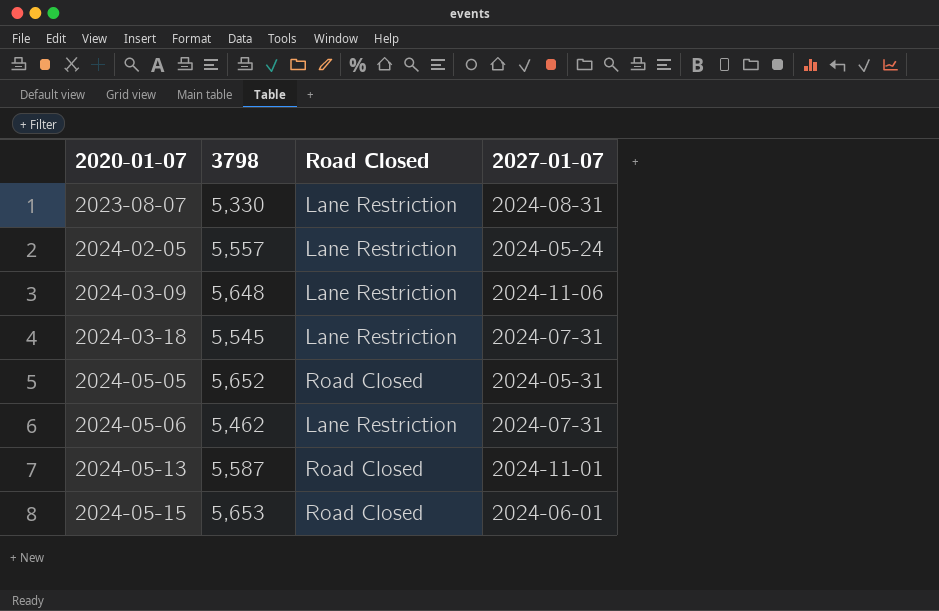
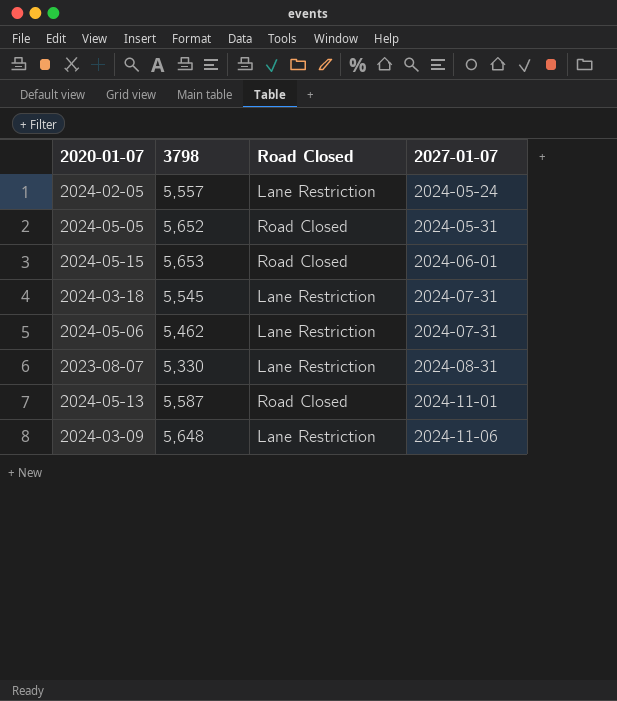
row order: 2020-01-07 ascending -> 2027-01-07 ascending

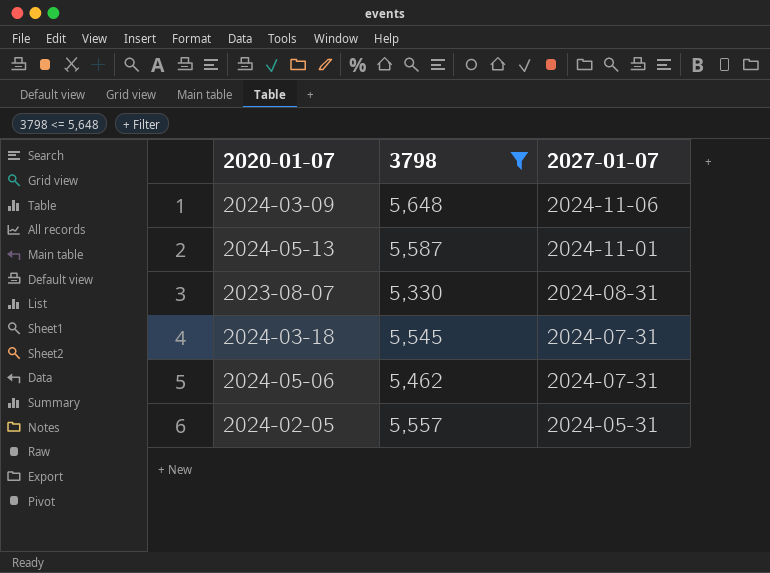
filter: none -> 3798 <= 5,648
row order: 2027-01-07 ascending -> 2027-01-07 descending
column Road Closed | position: 3 -> none
2024-02-05 | 2027-01-07: 2024-05-24 -> 2024-05-31

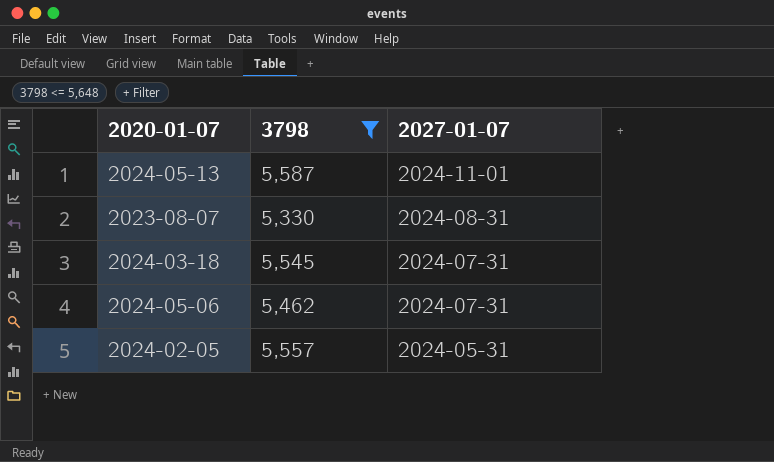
row 2024-03-09: 5,648 | 2024-11-06 -> none

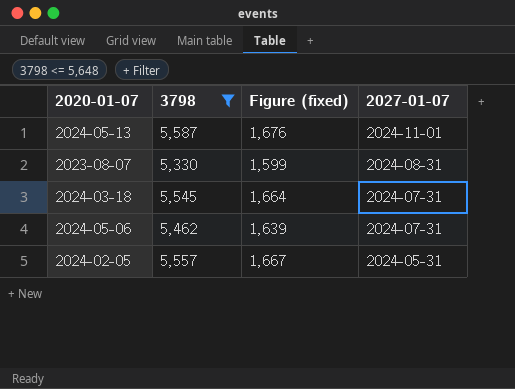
column Figure (fixed) | formula: none -> [3798] * 0.3

